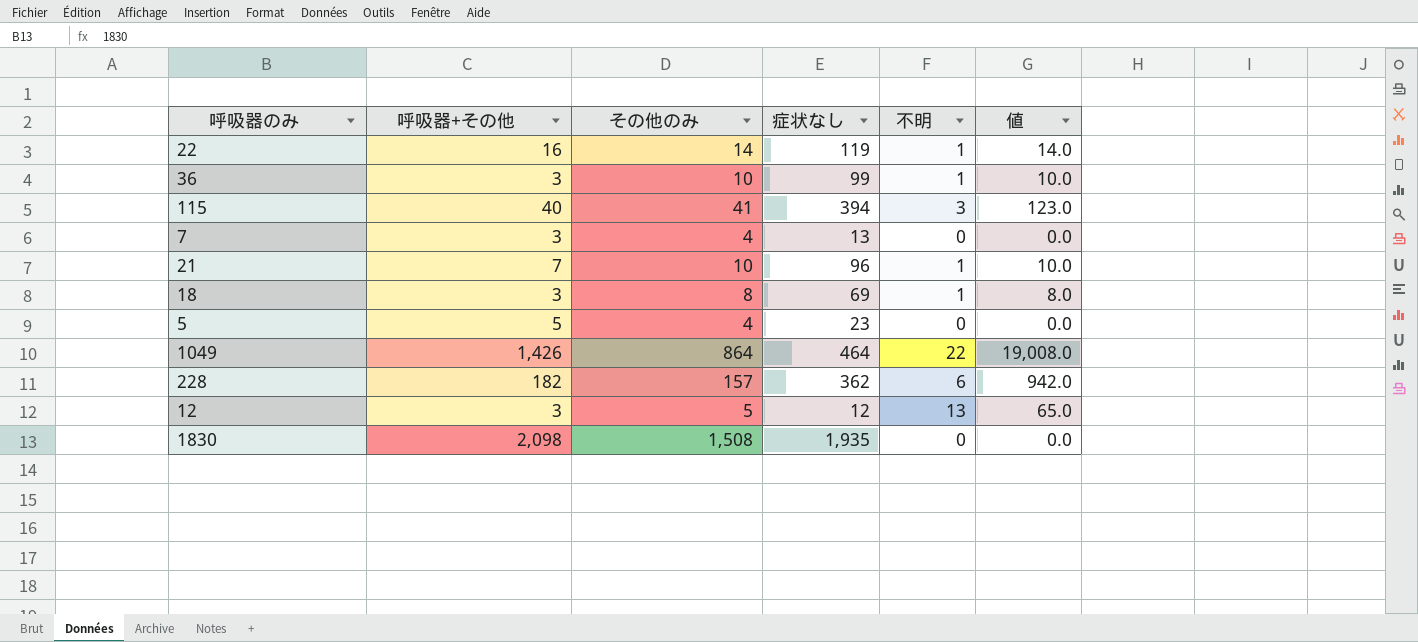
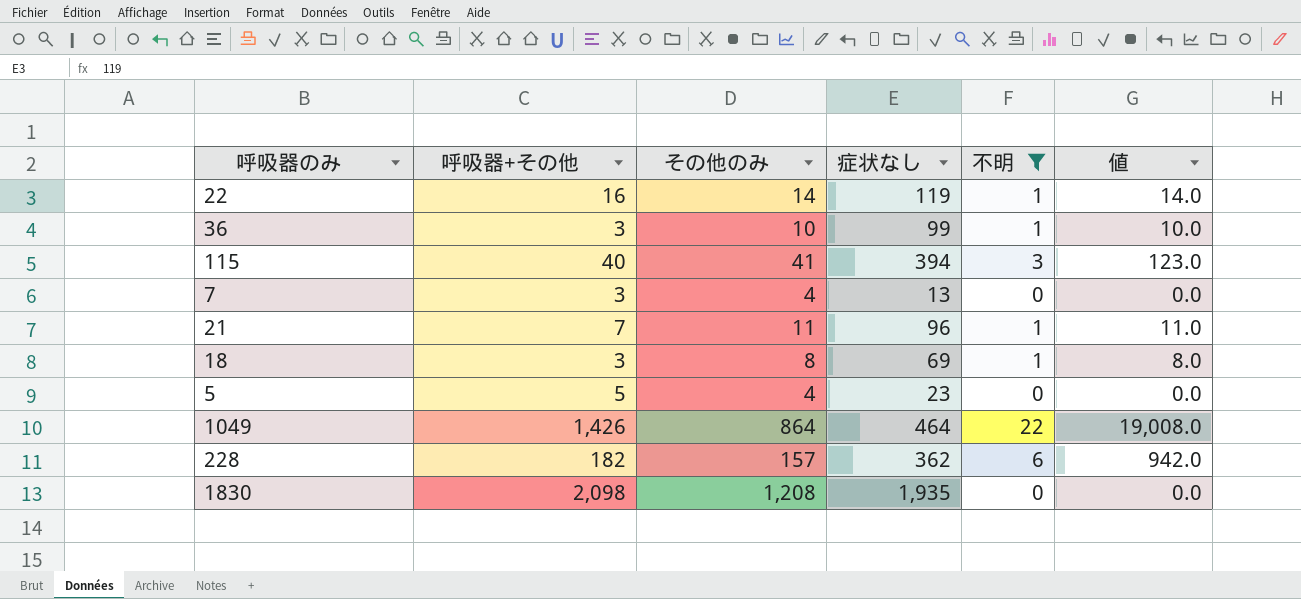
filter: none -> 不明 != 13
21 | その他のみ: 10 -> 11
21 | 値: 10.0 -> 11.0
1830 | その他のみ: 1,508 -> 1,208

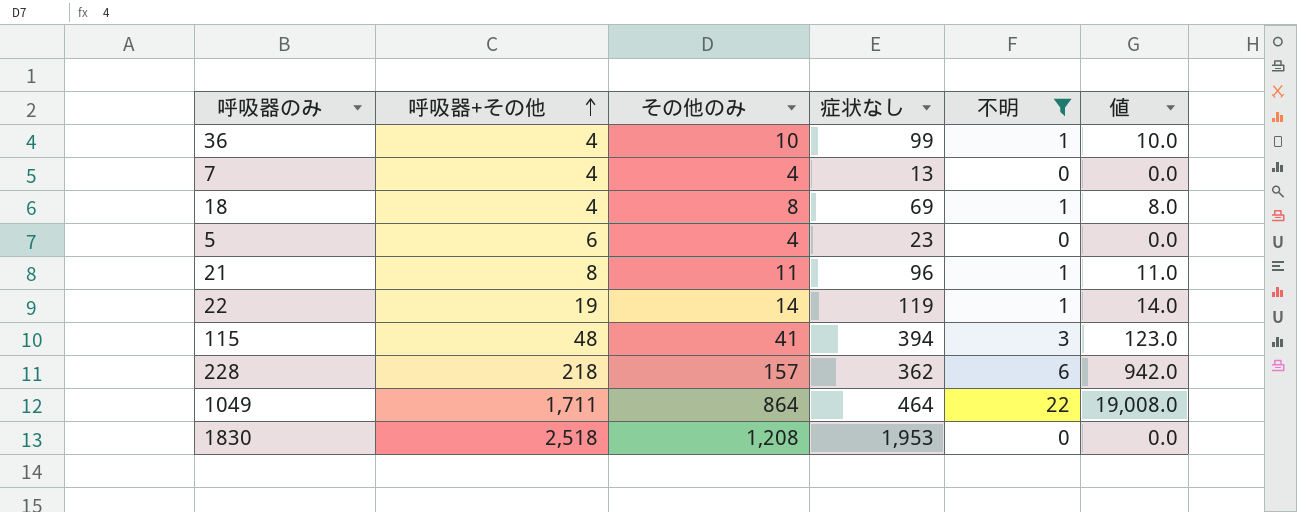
row order: none -> 呼吸器+その他 ascending
36 | 呼吸器+その他: 3 -> 4
7 | 呼吸器+その他: 3 -> 4
18 | 呼吸器+その他: 3 -> 4
5 | 呼吸器+その他: 5 -> 6
21 | 呼吸器+その他: 7 -> 8
22 | 呼吸器+その他: 16 -> 19
115 | 呼吸器+その他: 40 -> 48
228 | 呼吸器+その他: 182 -> 218
1049 | 呼吸器+その他: 1,426 -> 1,711
1830 | 呼吸器+その他: 2,098 -> 2,518
1830 | 症状なし: 1,935 -> 1,953

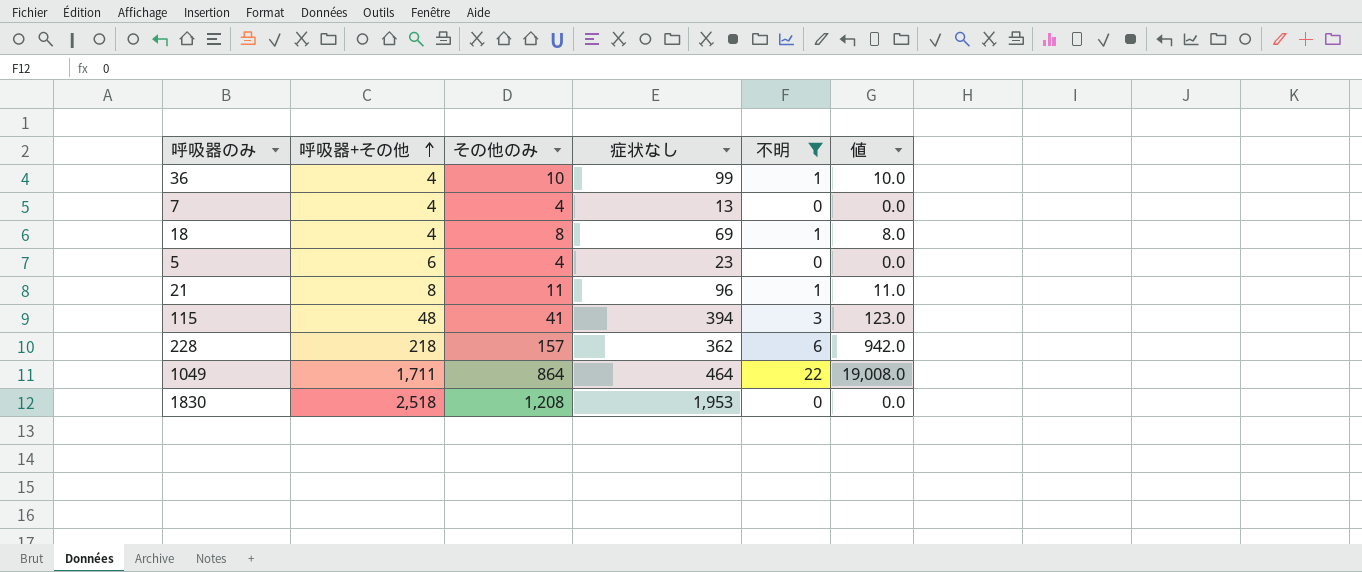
row 22: 19 | 14 | 119 | 1 | 14.0 -> none

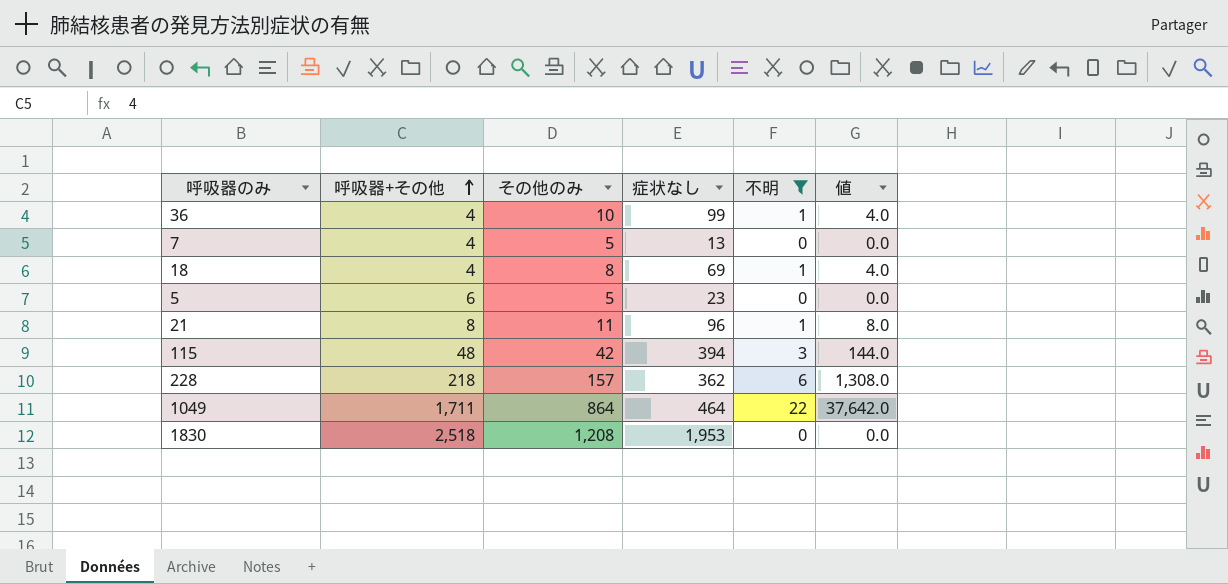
column 値 | formula: [その他のみ] * [不明] -> [呼吸器+その他] * [不明]
7 | その他のみ: 4 -> 5
5 | その他のみ: 4 -> 5
115 | その他のみ: 41 -> 42

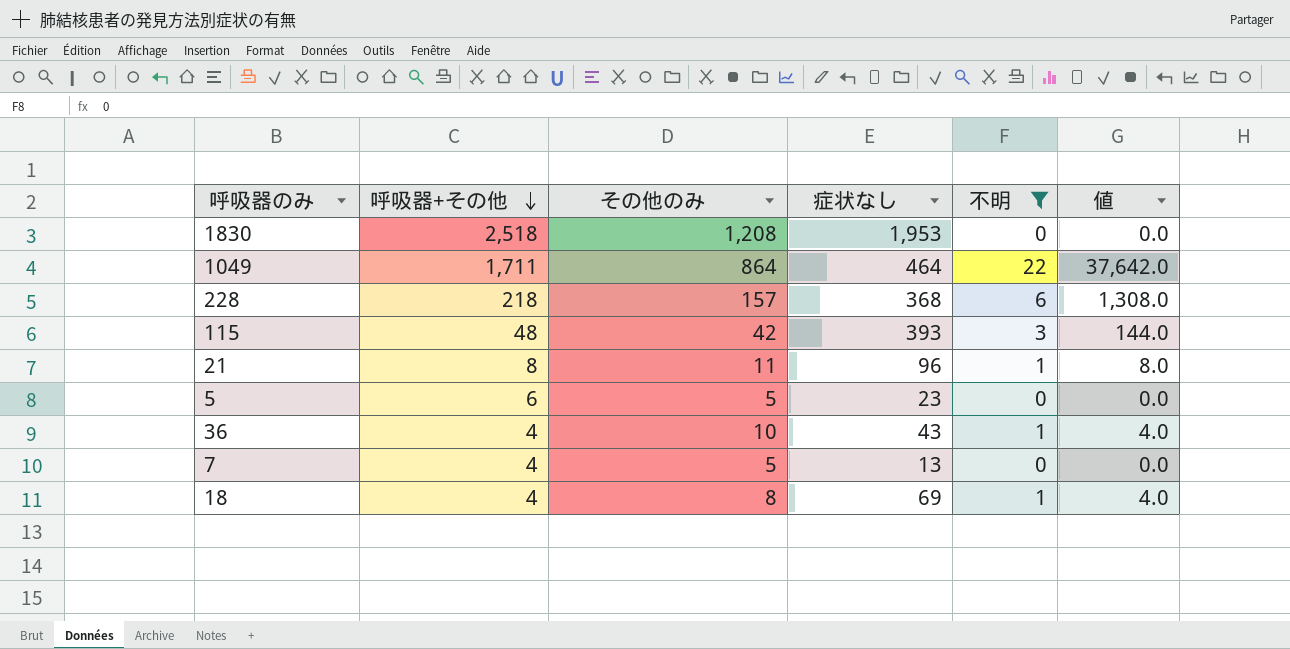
row order: 呼吸器+その他 ascending -> 呼吸器+その他 descending
228 | 症状なし: 362 -> 368
115 | 症状なし: 394 -> 393
36 | 症状なし: 99 -> 43

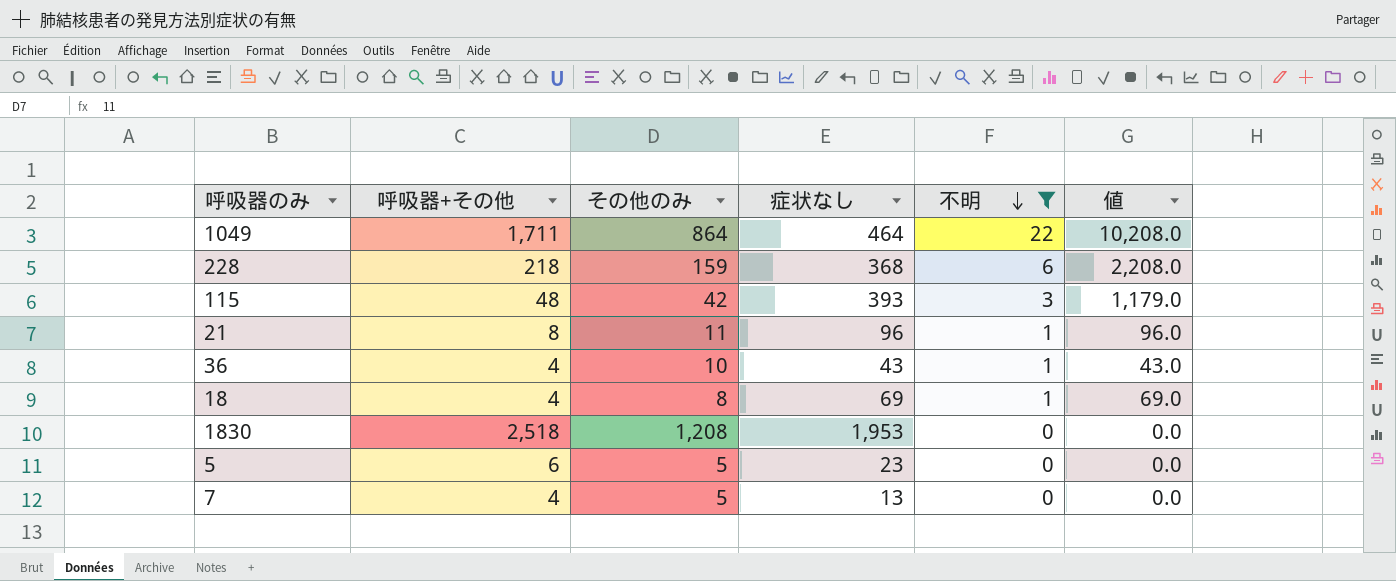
row order: 呼吸器+その他 descending -> 不明 descending
column 値 | formula: [呼吸器+その他] * [不明] -> [症状なし] * [不明]
228 | その他のみ: 157 -> 159

